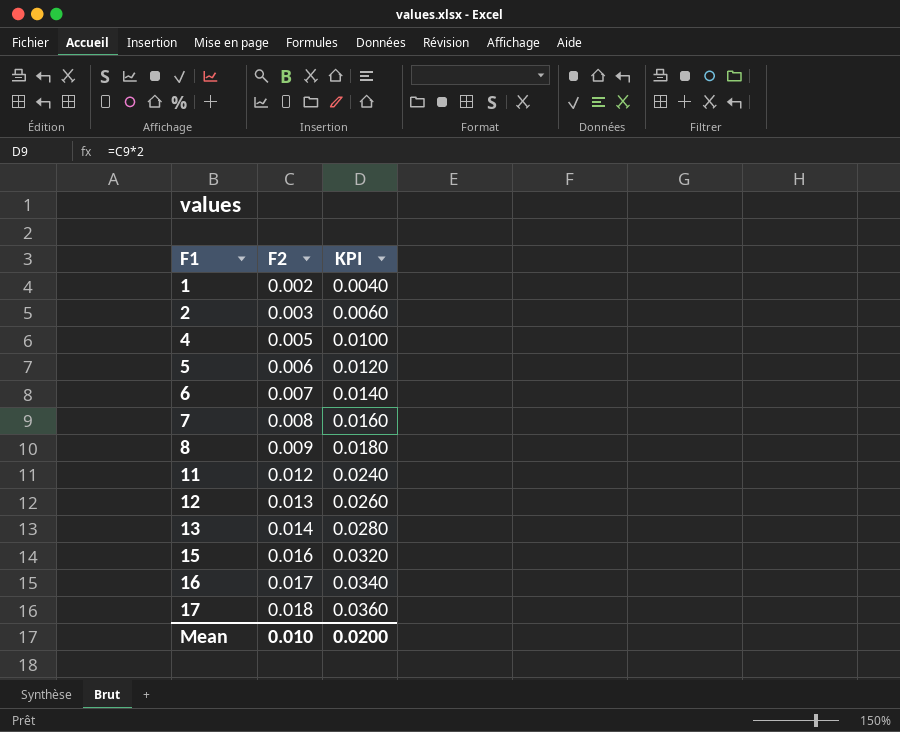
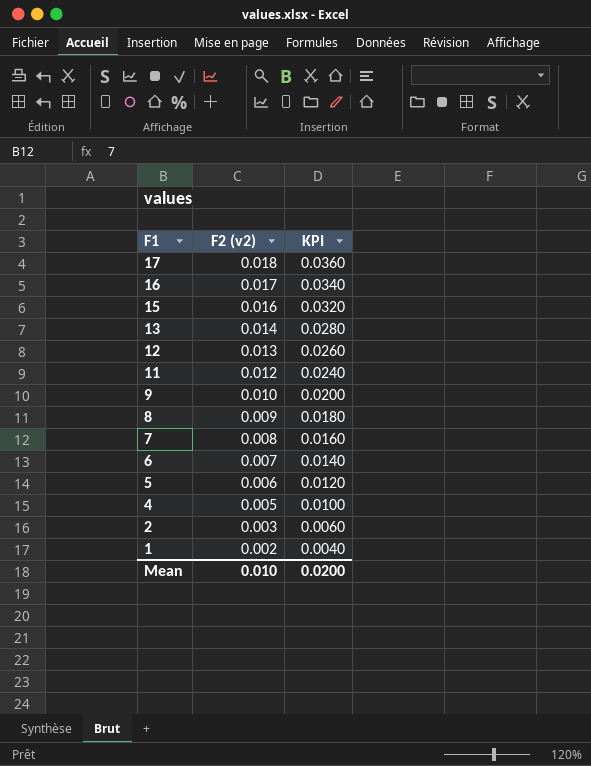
row order: F1 ascending -> F1 descending
column name: F2 -> F2 (v2)
row 9: none -> 0.010 | 0.0200

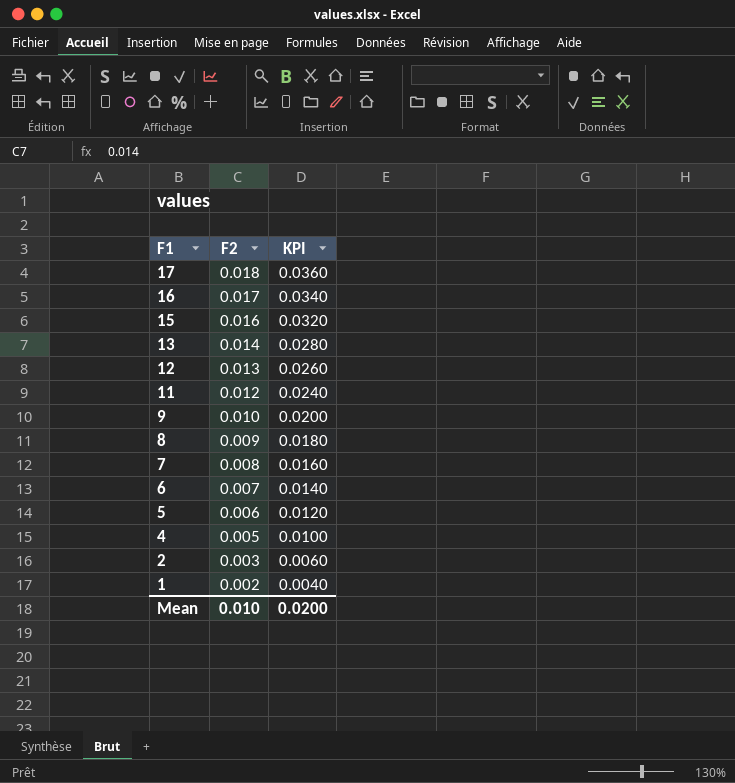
column name: F2 (v2) -> F2

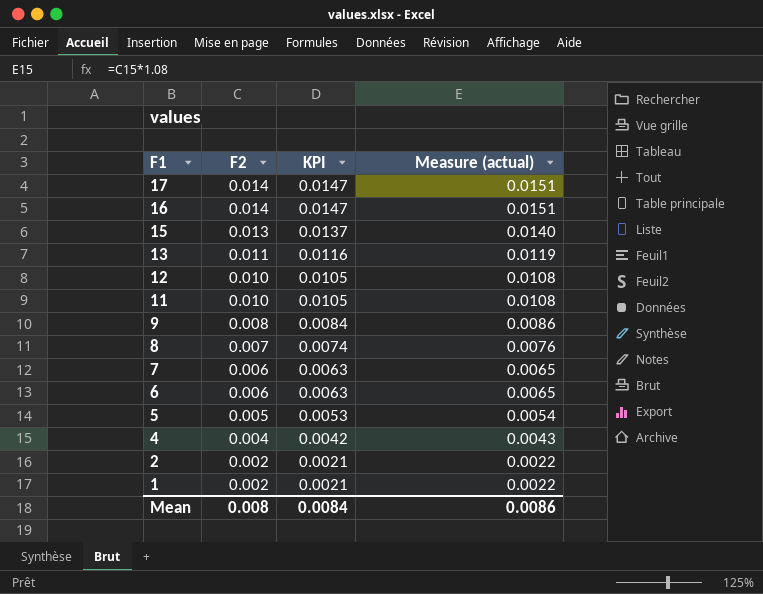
column KPI | formula: [F2] * 2 -> [F2] * 1.05
column Measure (actual) | formula: none -> [F2] * 1.08
17 | F2: 0.018 -> 0.014
16 | F2: 0.017 -> 0.014
15 | F2: 0.016 -> 0.013
13 | F2: 0.014 -> 0.011
12 | F2: 0.013 -> 0.010
11 | F2: 0.012 -> 0.010
9 | F2: 0.010 -> 0.008
8 | F2: 0.009 -> 0.007
7 | F2: 0.008 -> 0.006
6 | F2: 0.007 -> 0.006
5 | F2: 0.006 -> 0.005
4 | F2: 0.005 -> 0.004
2 | F2: 0.003 -> 0.002
Mean | F2: 0.010 -> 0.008
Mean | KPI: 0.0200 -> 0.0084

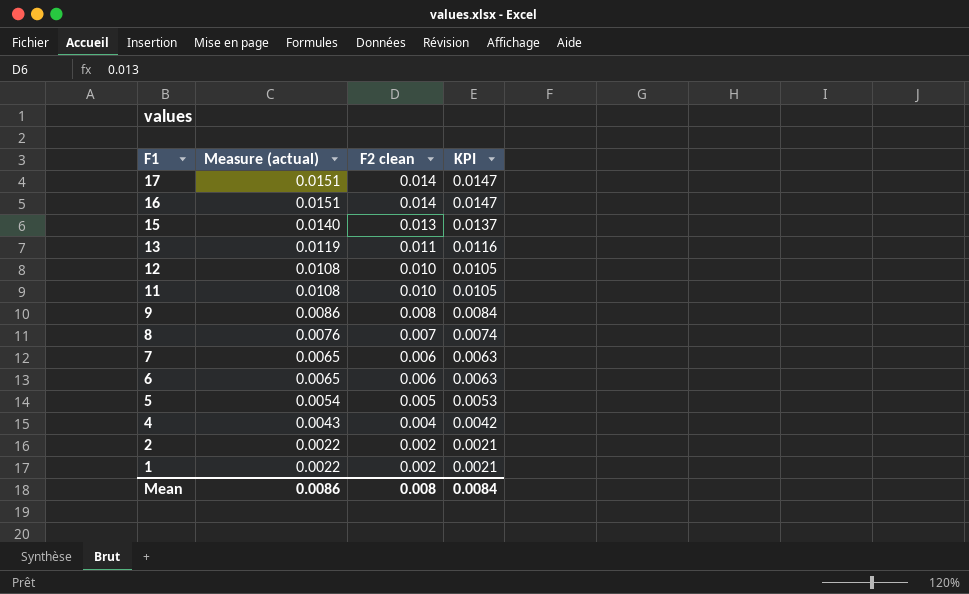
column Measure (actual) | position: 4 -> 2
column name: F2 -> F2 clean

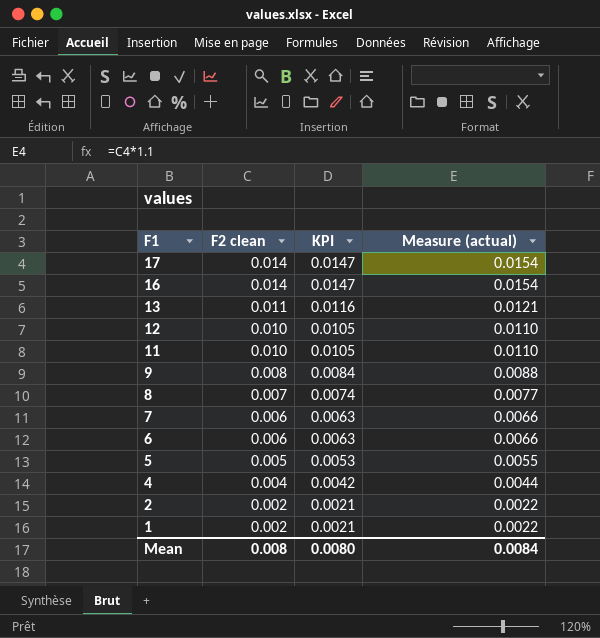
column Measure (actual) | formula: [F2 clean] * 1.08 -> [F2 clean] * 1.1
column Measure (actual) | position: 2 -> 4
row 15: 0.0140 | 0.013 | 0.0137 -> none
Mean | KPI: 0.0084 -> 0.0080
Mean | Measure (actual): 0.0086 -> 0.0084

